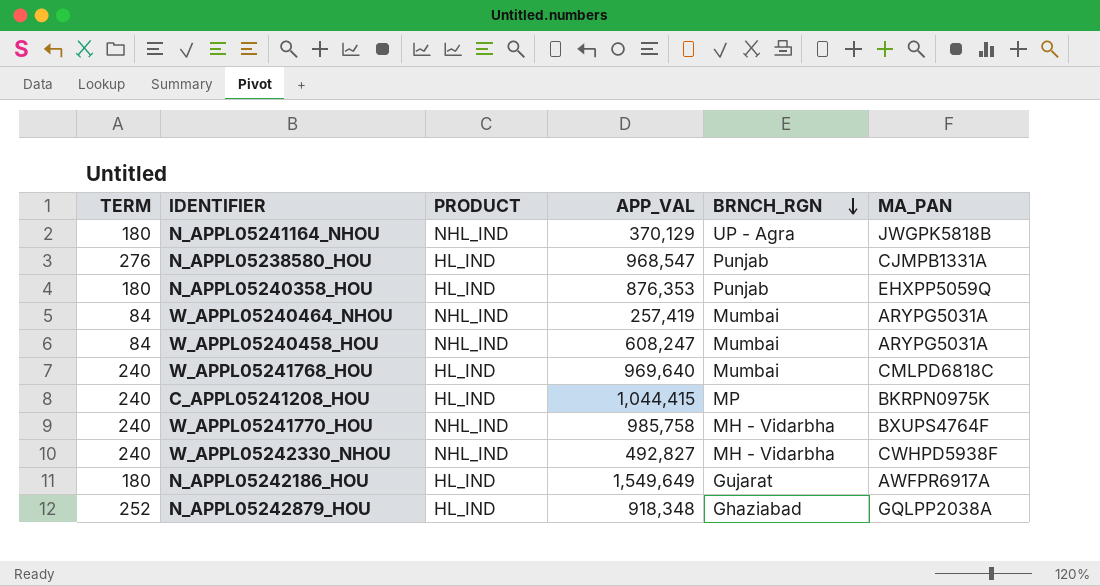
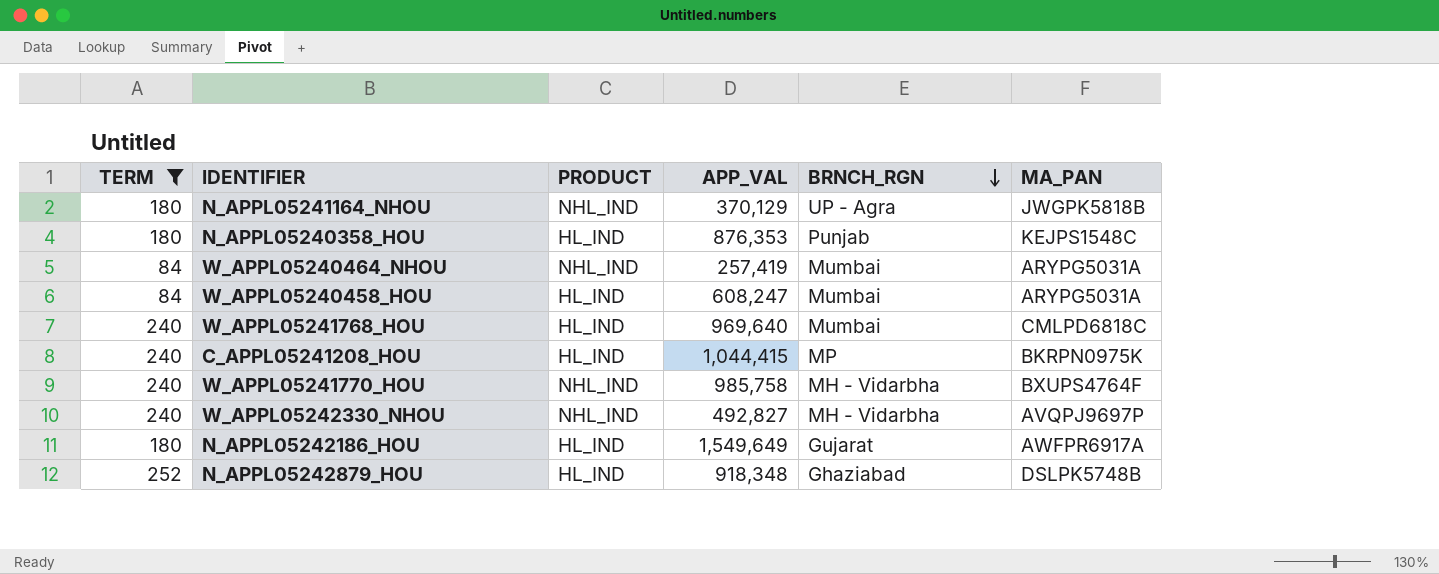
filter: none -> TERM != 276
N_APPL05240358_HOU | MA_PAN: EHXPP5059Q -> KEJPS1548C
W_APPL05240458_HOU | PRODUCT: NHL_IND -> HL_IND
W_APPL05242330_NHOU | MA_PAN: CWHPD5938F -> AVQPJ9697P
N_APPL05242879_HOU | MA_PAN: GQLPP2038A -> DSLPK5748B

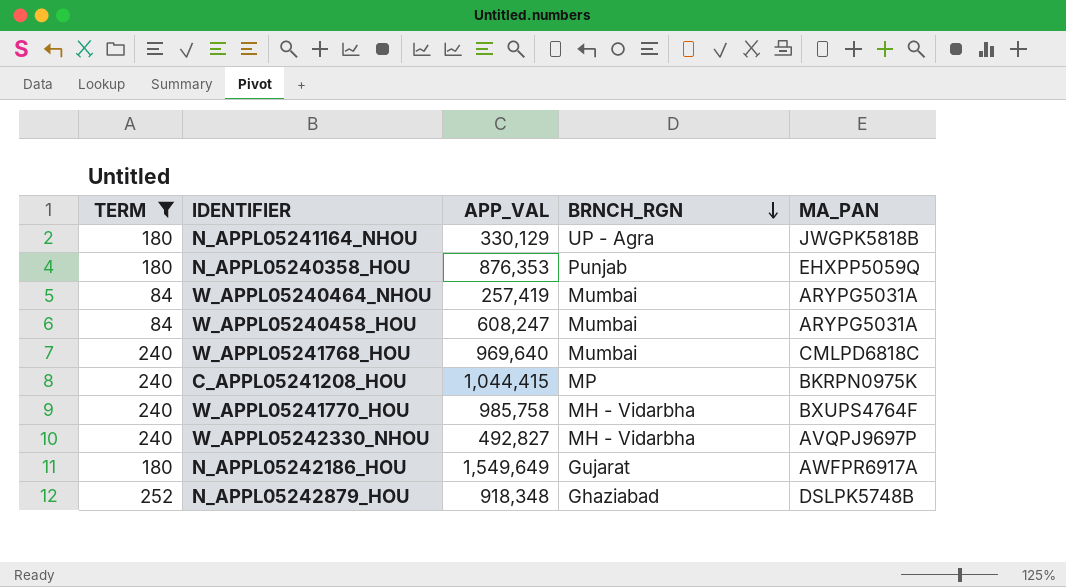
column PRODUCT | position: 3 -> none
N_APPL05241164_NHOU | APP_VAL: 370,129 -> 330,129
N_APPL05240358_HOU | MA_PAN: KEJPS1548C -> EHXPP5059Q

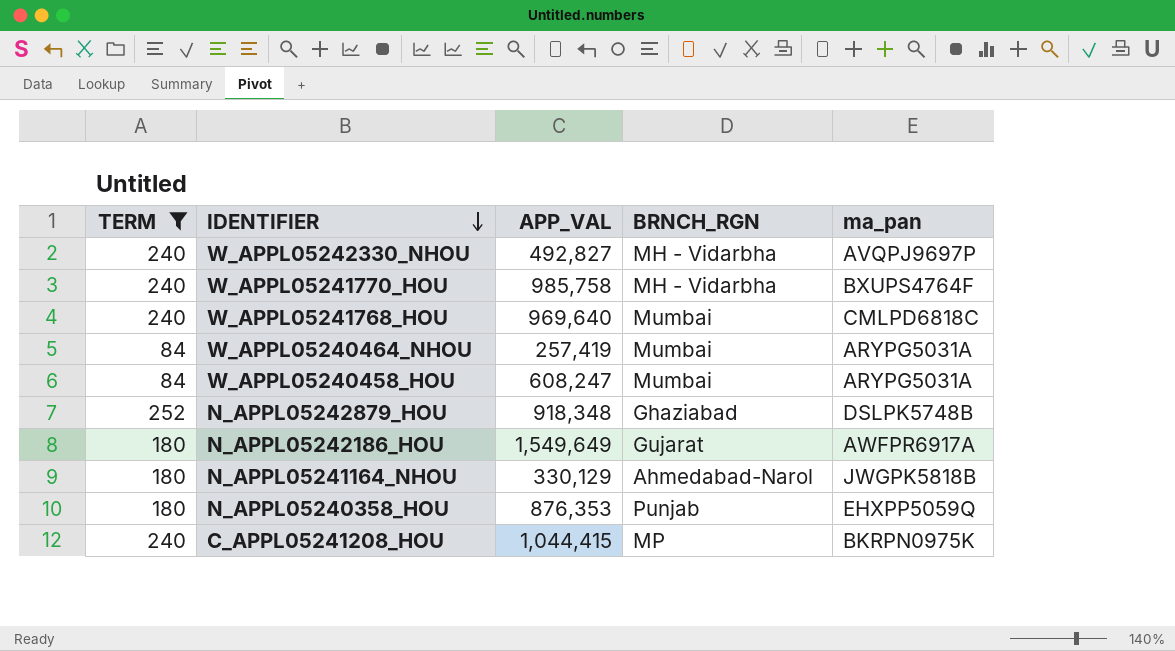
row order: BRNCH_RGN descending -> IDENTIFIER descending
column name: MA_PAN -> ma_pan
N_APPL05241164_NHOU | BRNCH_RGN: UP - Agra -> Ahmedabad-Narol

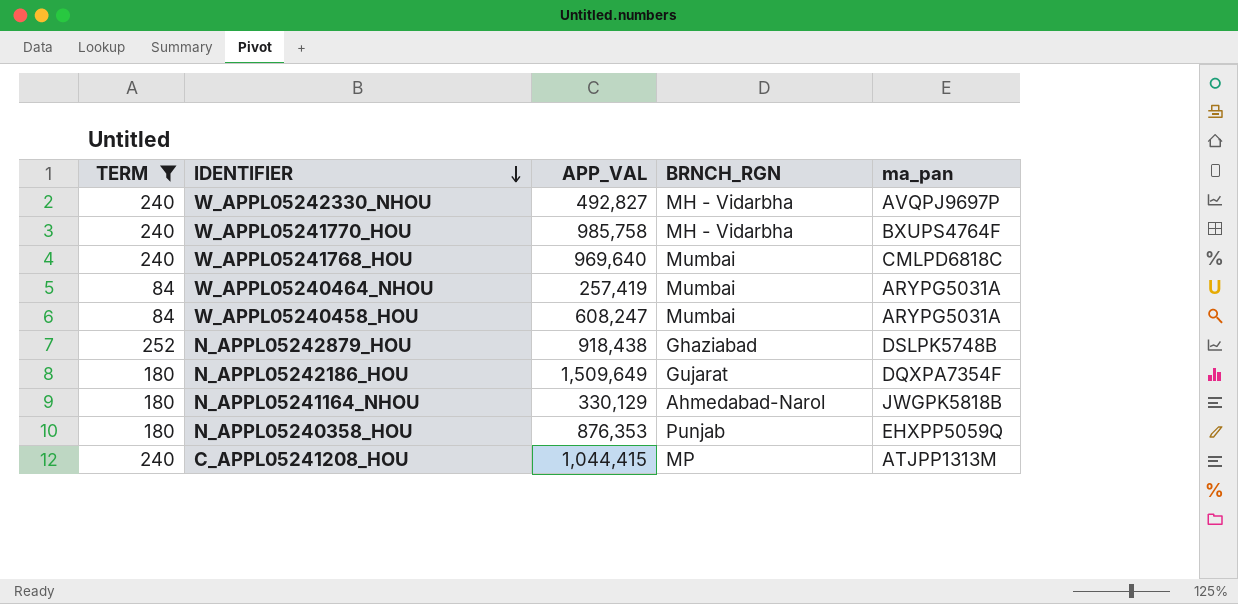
N_APPL05242879_HOU | APP_VAL: 918,348 -> 918,438
N_APPL05242186_HOU | APP_VAL: 1,549,649 -> 1,509,649
N_APPL05242186_HOU | ma_pan: AWFPR6917A -> DQXPA7354F
C_APPL05241208_HOU | ma_pan: BKRPN0975K -> ATJPP1313M

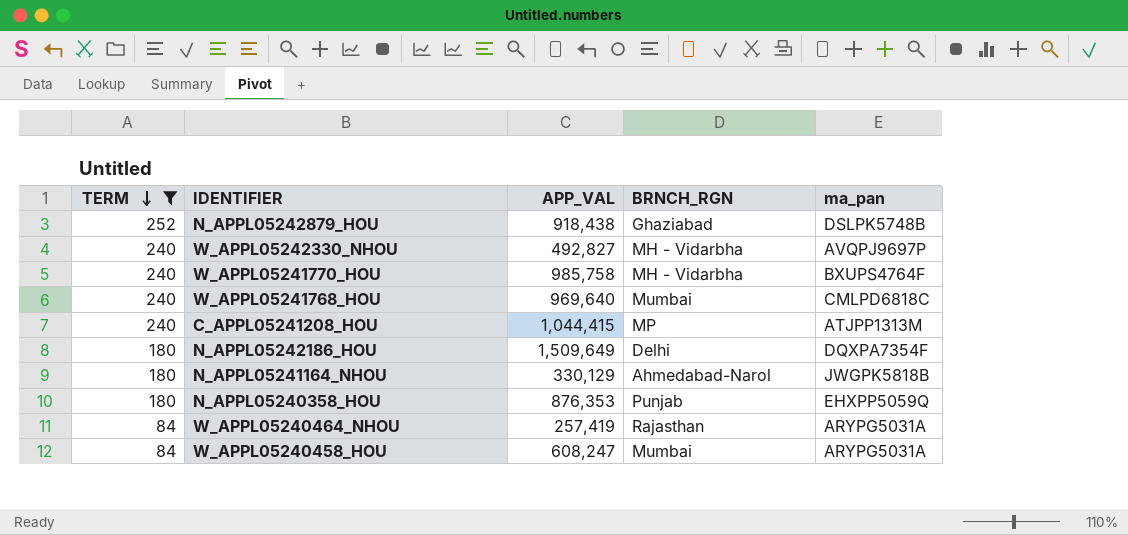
row order: IDENTIFIER descending -> TERM descending
N_APPL05242186_HOU | BRNCH_RGN: Gujarat -> Delhi
W_APPL05240464_NHOU | BRNCH_RGN: Mumbai -> Rajasthan

